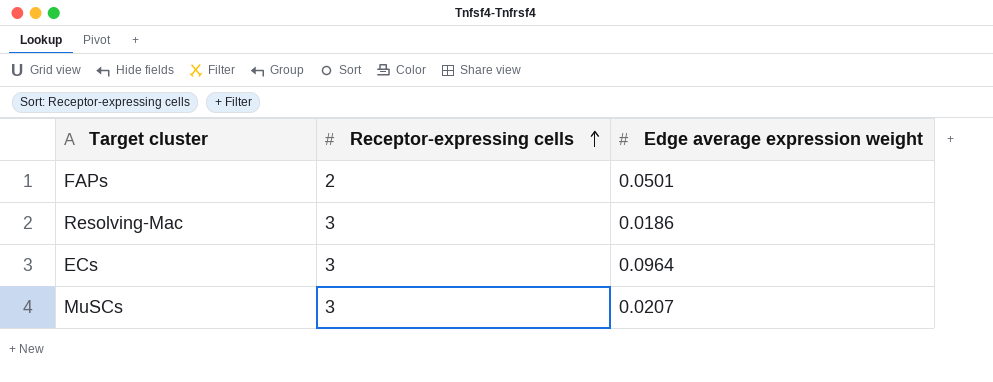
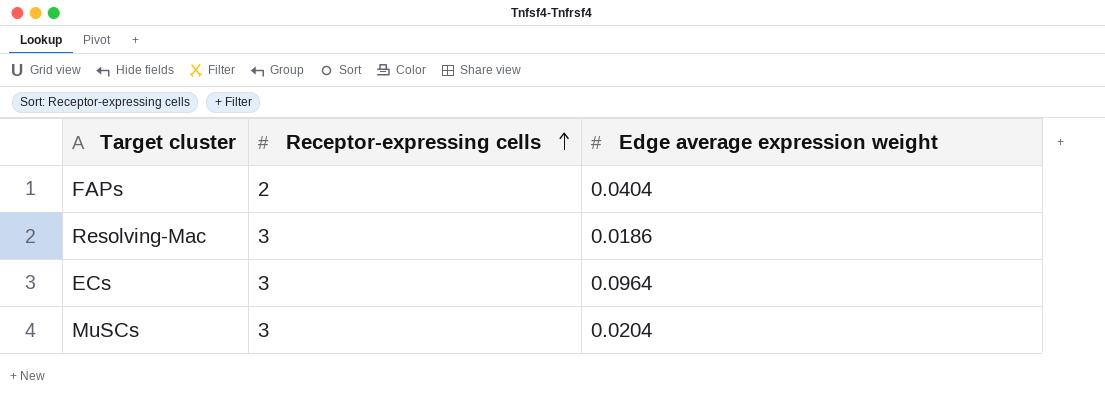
FAPs | Edge average expression weight: 0.0501 -> 0.0404
MuSCs | Edge average expression weight: 0.0207 -> 0.0204

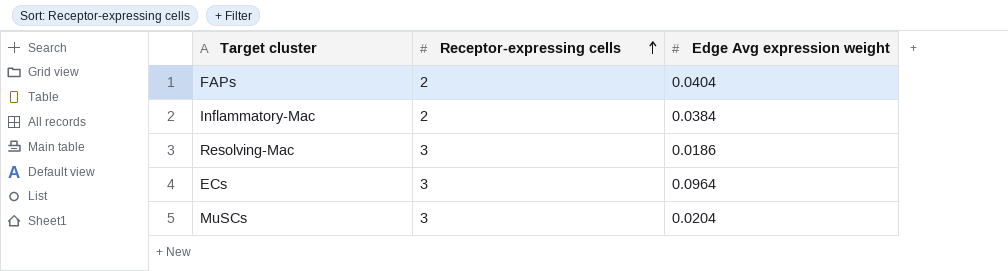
column name: Edge average expression weight -> Edge Avg expression weight
row Inflammatory-Mac: none -> 2 | 0.0384

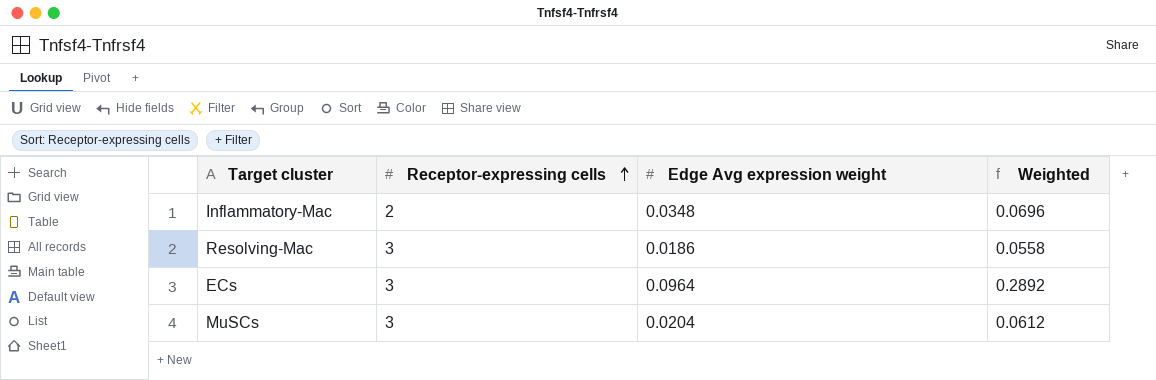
column Weighted | formula: none -> [Receptor-expressing cells] * [Edge Avg expression weight]
row FAPs: 2 | 0.0404 -> none
Inflammatory-Mac | Edge Avg expression weight: 0.0384 -> 0.0348

